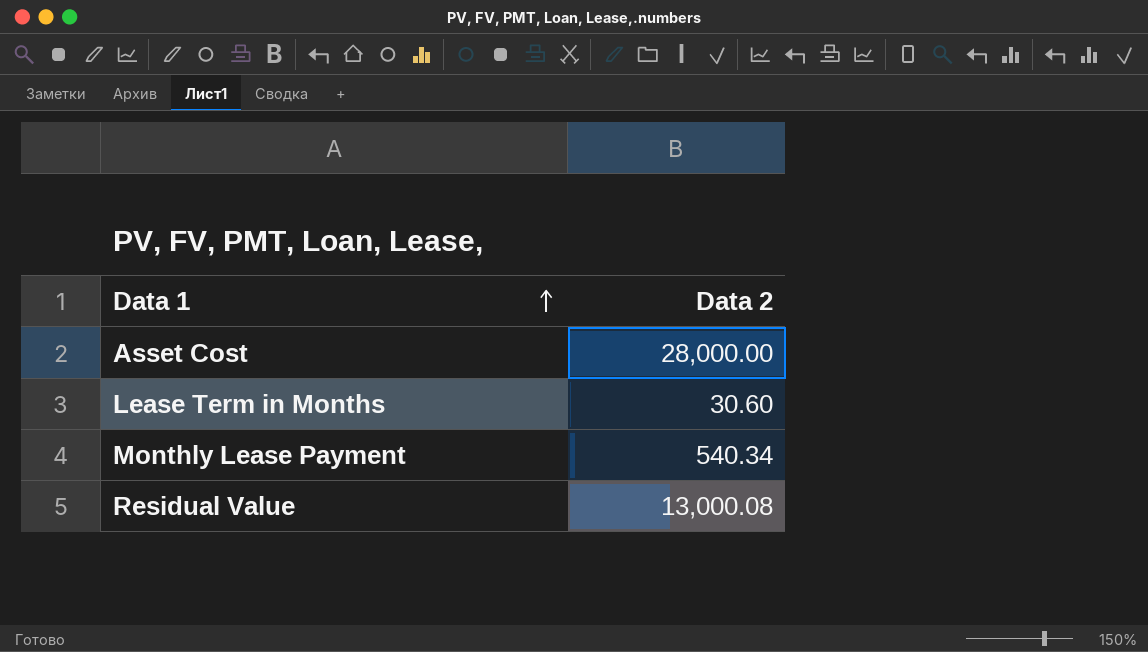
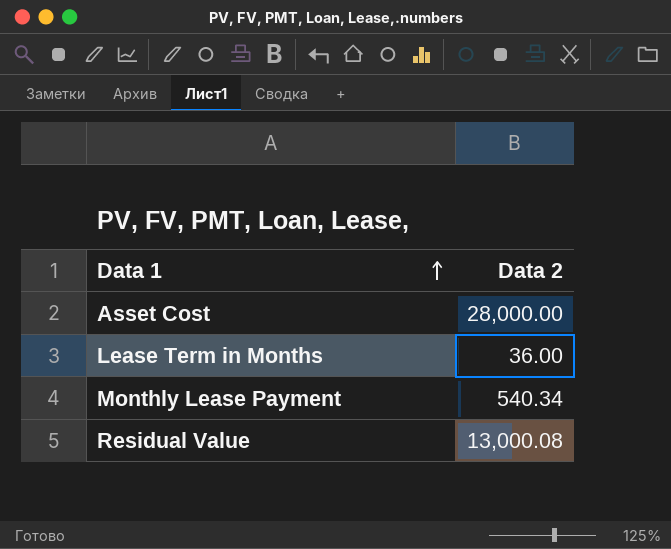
Lease Term in Months | Data 2: 30.60 -> 36.00

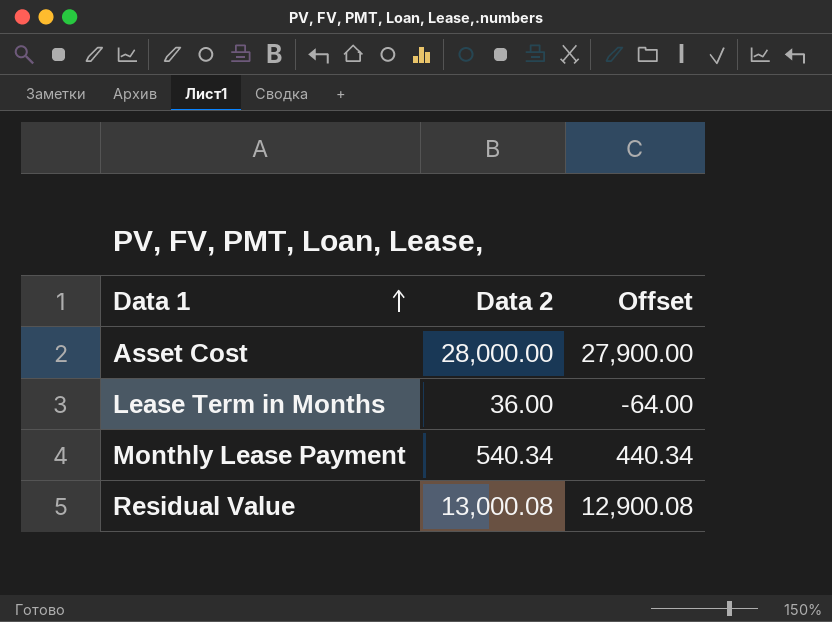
column Offset | formula: none -> [Data 2] - 100

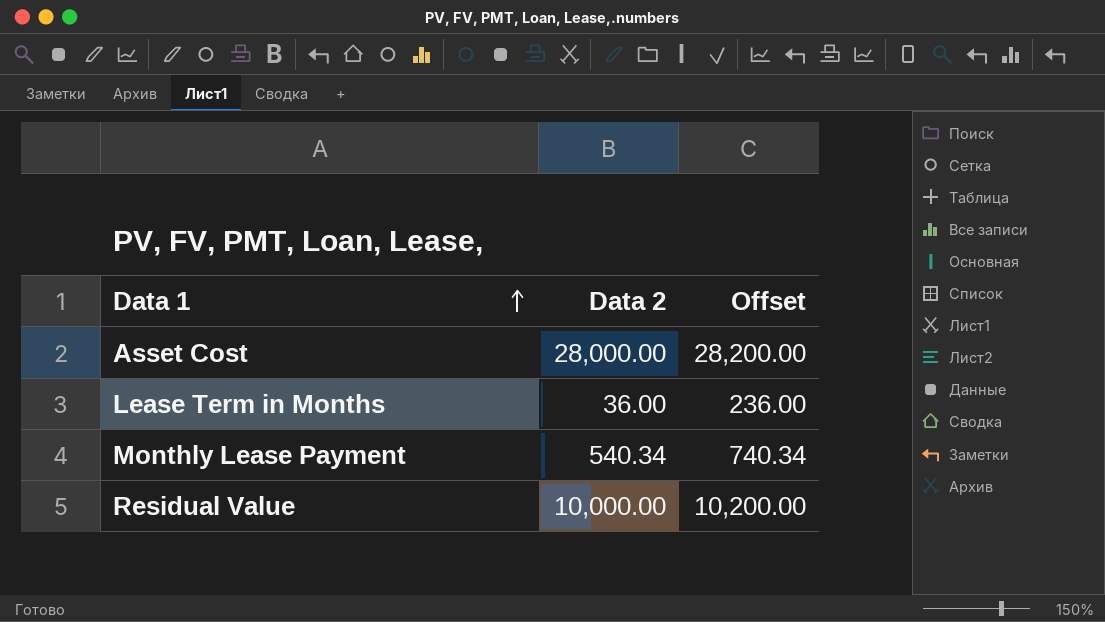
column Offset | formula: [Data 2] - 100 -> [Data 2] + 200
Residual Value | Data 2: 13,000.08 -> 10,000.00

